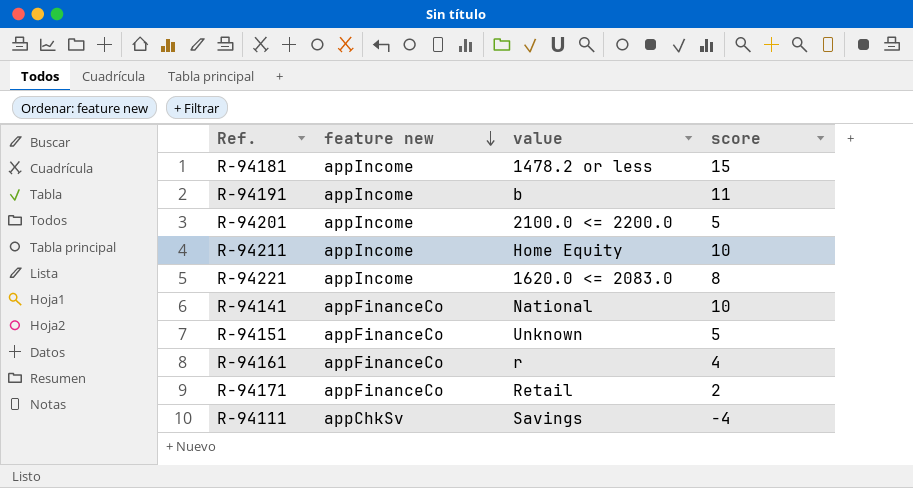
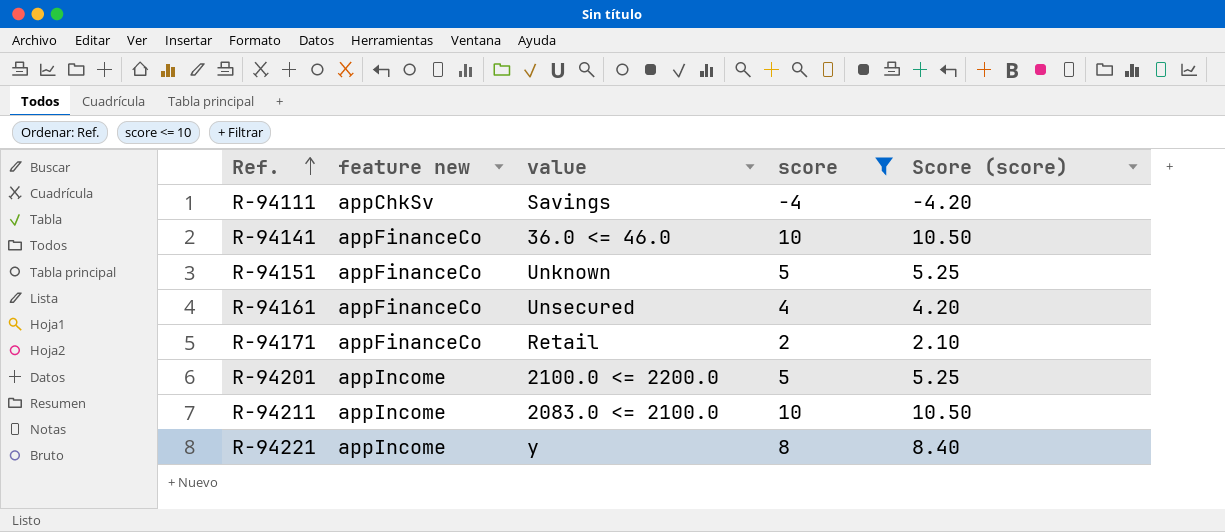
filter: none -> score <= 10
row order: feature new descending -> Ref. ascending
column Score (score) | formula: none -> [score] * 1.05
R-94141 | value: National -> 36.0 <= 46.0
R-94161 | value: r -> Unsecured
R-94211 | value: Home Equity -> 2083.0 <= 2100.0
R-94221 | value: 1620.0 <= 2083.0 -> y

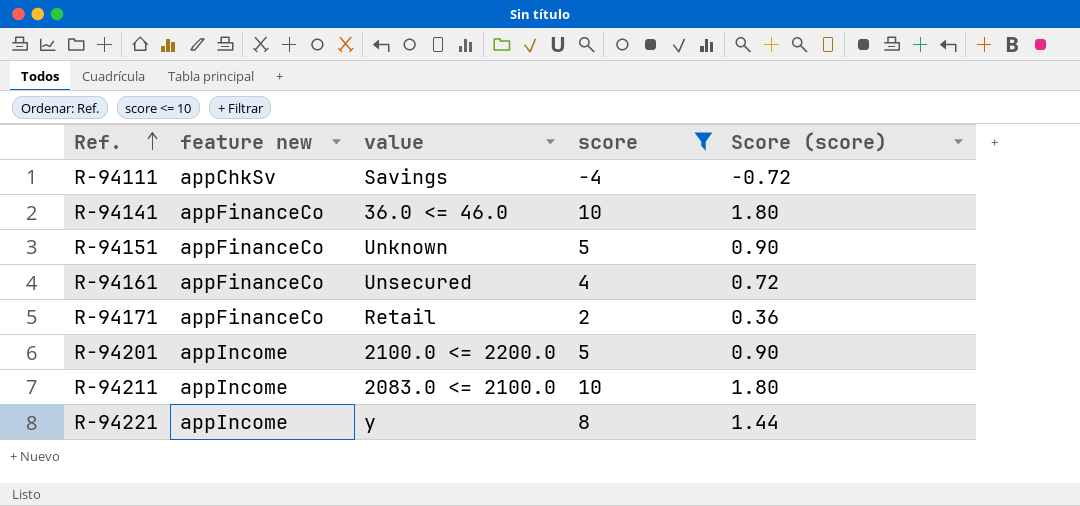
column Score (score) | formula: [score] * 1.05 -> [score] * 0.18

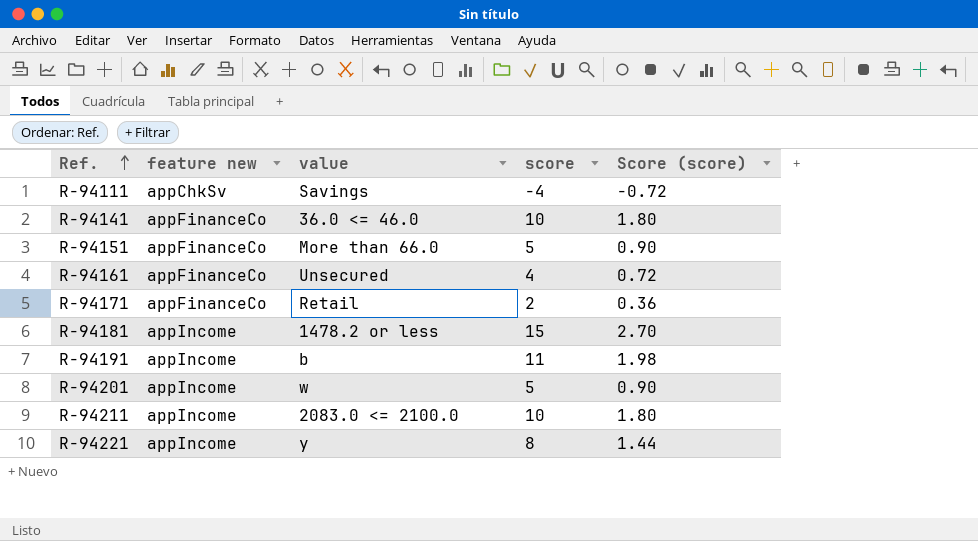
filter: score <= 10 -> none
R-94151 | value: Unknown -> More than 66.0
R-94201 | value: 2100.0 <= 2200.0 -> w

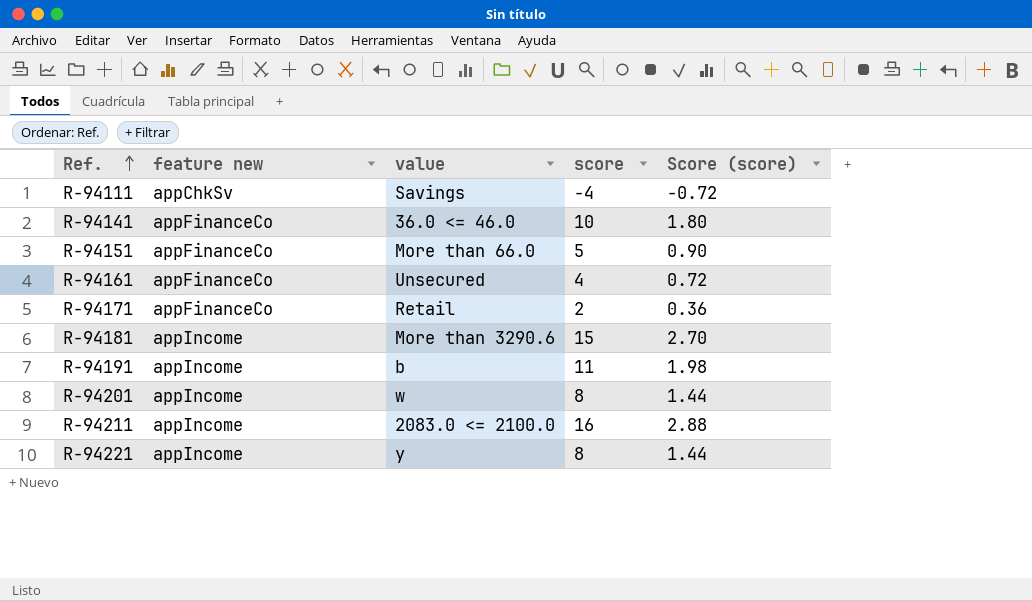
R-94181 | value: 1478.2 or less -> More than 3290.6
R-94201 | score: 5 -> 8
R-94201 | Score (score): 0.90 -> 1.44
R-94211 | score: 10 -> 16
R-94211 | Score (score): 1.80 -> 2.88

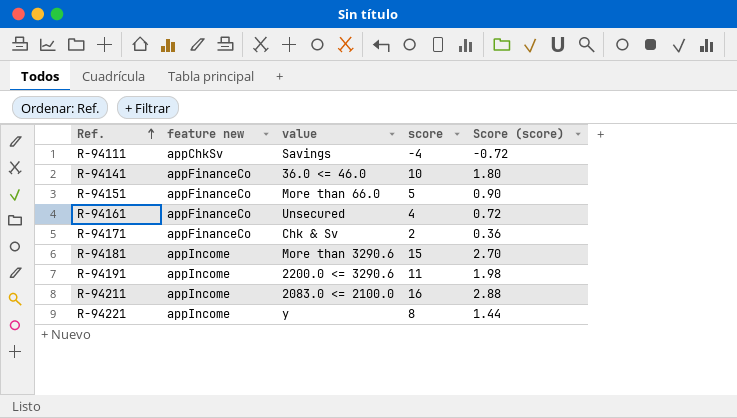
row R-94201: appIncome | w | 8 | 1.44 -> none
R-94171 | value: Retail -> Chk & Sv
R-94191 | value: b -> 2200.0 <= 3290.6

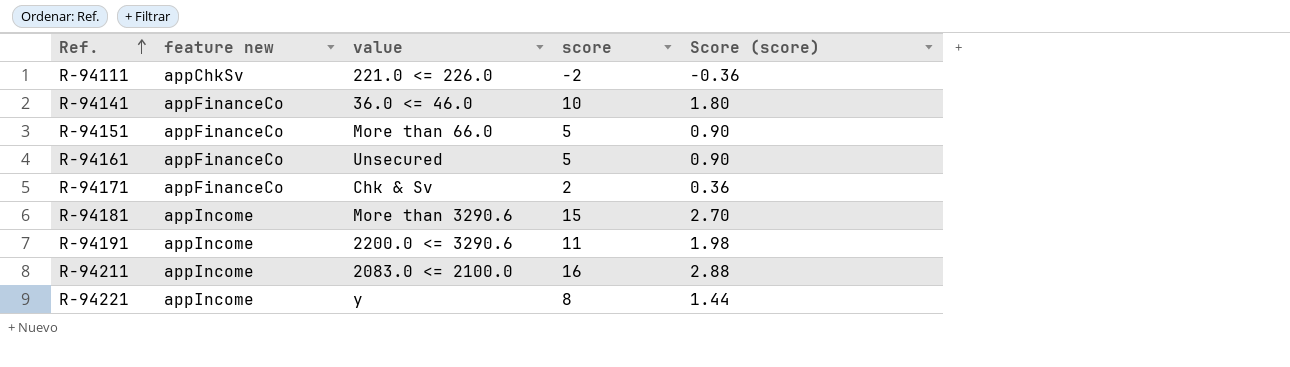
R-94111 | value: Savings -> 221.0 <= 226.0
R-94111 | score: -4 -> -2
R-94111 | Score (score): -0.72 -> -0.36
R-94161 | score: 4 -> 5
R-94161 | Score (score): 0.72 -> 0.90

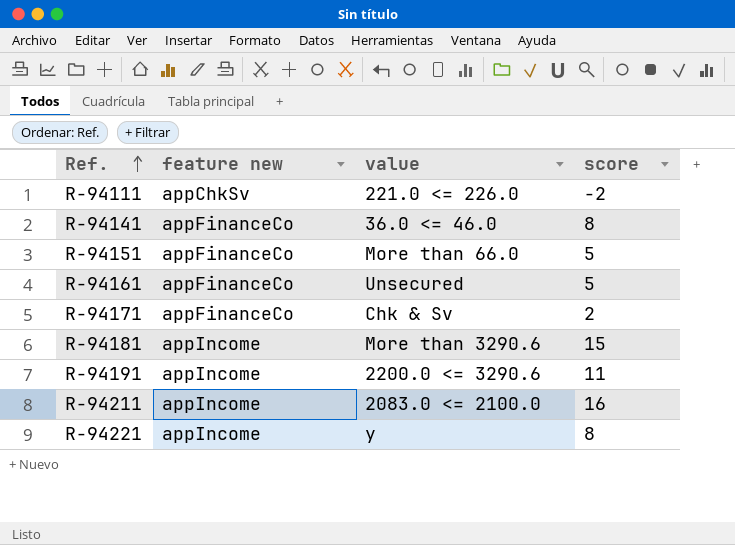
column Score (score) | formula: [score] * 0.18 -> none
R-94141 | score: 10 -> 8

